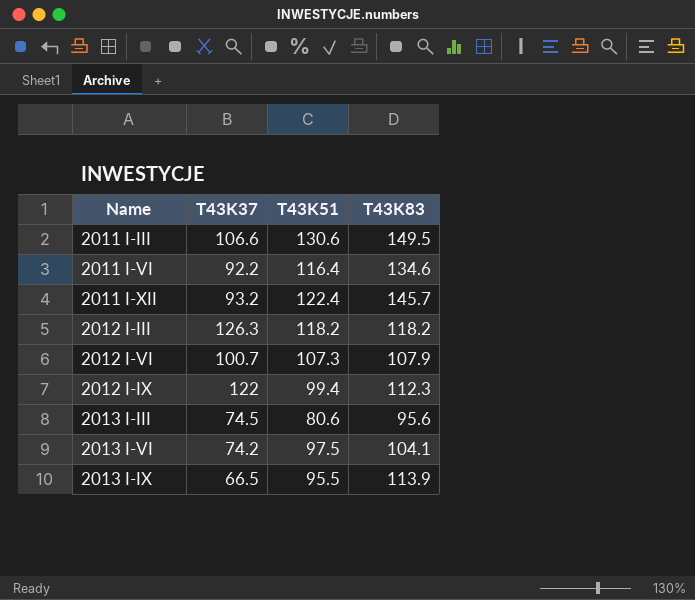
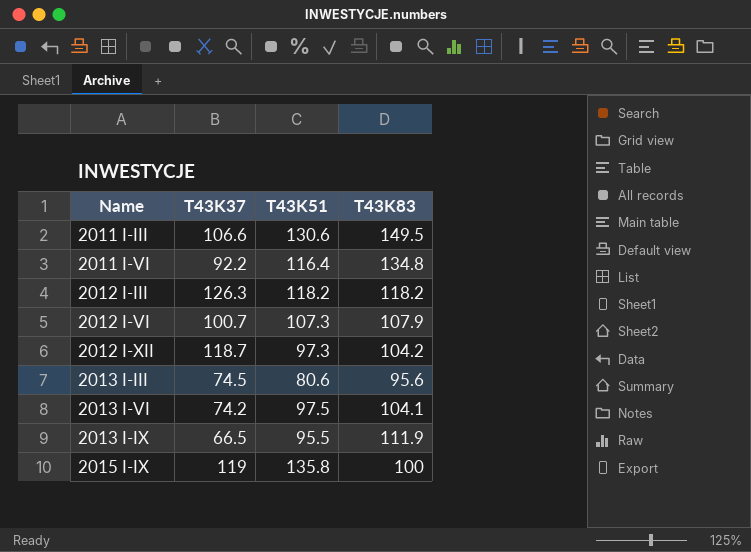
row 2011 I-XII: 93.2 | 122.4 | 145.7 -> none
row 2012 I-IX: 122 | 99.4 | 112.3 -> none
2011 I-VI | T43K83: 134.6 -> 134.8
row 2012 I-XII: none -> 118.7 | 97.3 | 104.2
2013 I-IX | T43K83: 113.9 -> 111.9
row 2015 I-IX: none -> 119 | 135.8 | 100

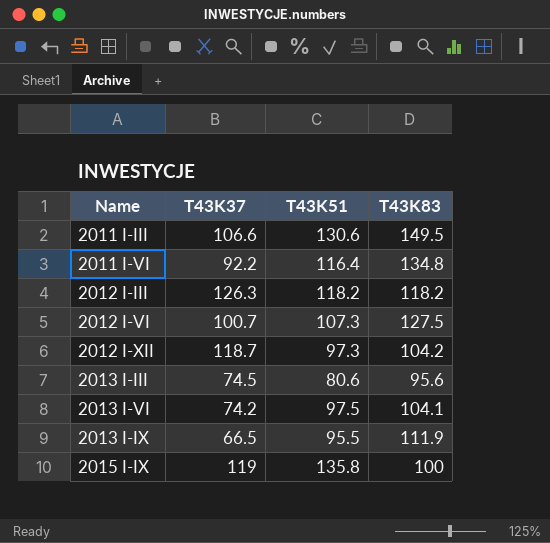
2012 I-VI | T43K83: 107.9 -> 127.5

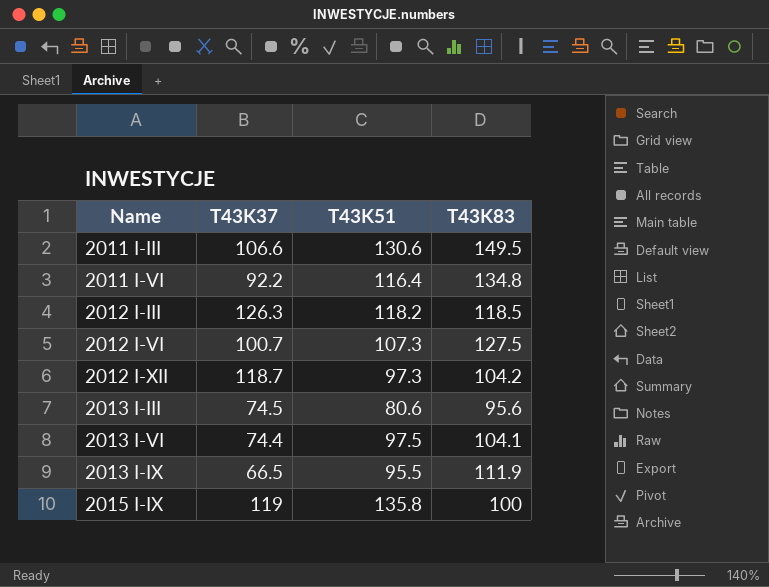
2012 I-III | T43K83: 118.2 -> 118.5
2013 I-VI | T43K37: 74.2 -> 74.4

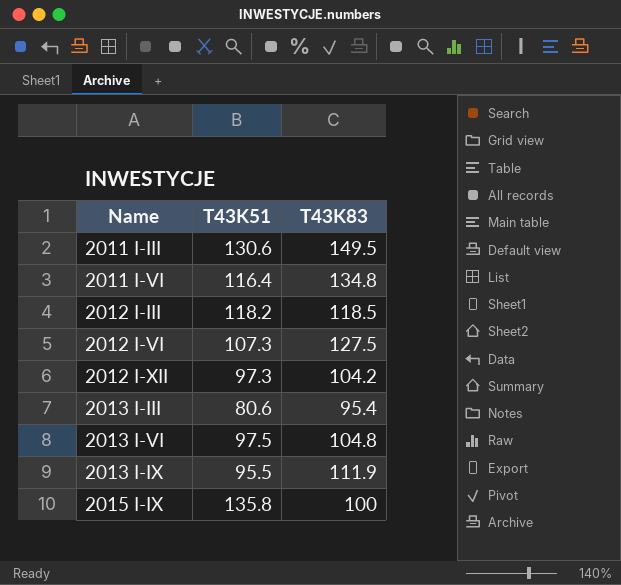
column T43K37 | position: 2 -> none
2013 I-III | T43K83: 95.6 -> 95.4
2013 I-VI | T43K83: 104.1 -> 104.8

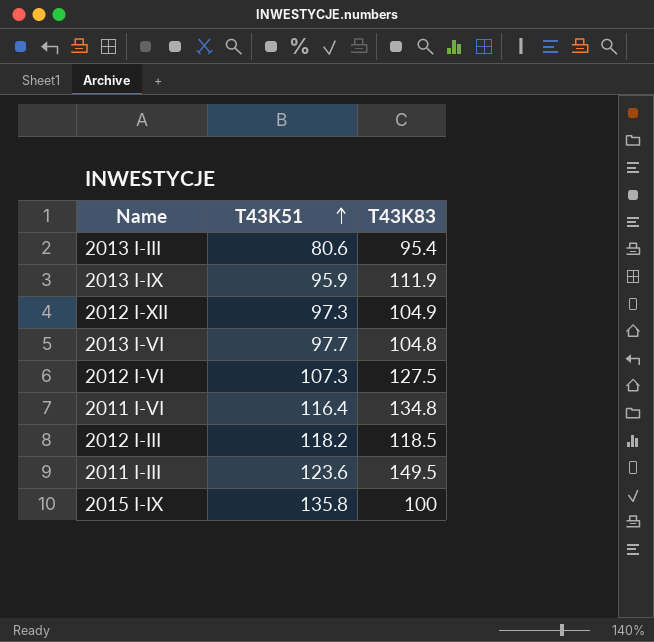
row order: none -> T43K51 ascending
2013 I-IX | T43K51: 95.5 -> 95.9
2012 I-XII | T43K83: 104.2 -> 104.9
2013 I-VI | T43K51: 97.5 -> 97.7
2011 I-III | T43K51: 130.6 -> 123.6

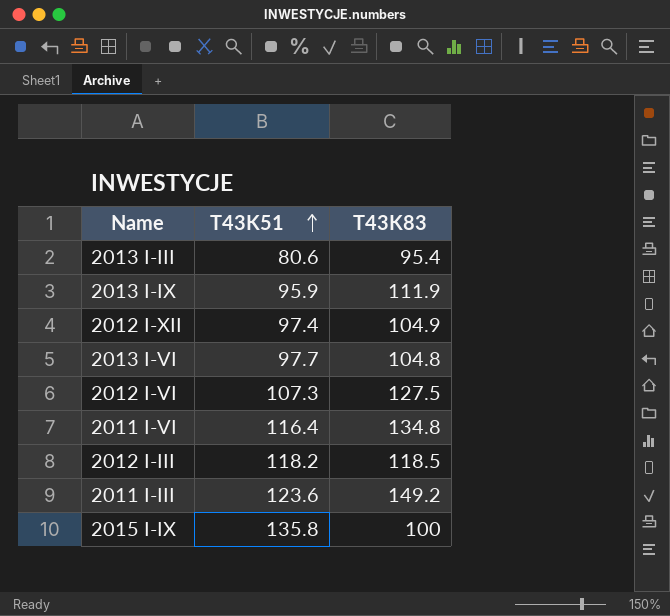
2012 I-XII | T43K51: 97.3 -> 97.4
2011 I-III | T43K83: 149.5 -> 149.2

